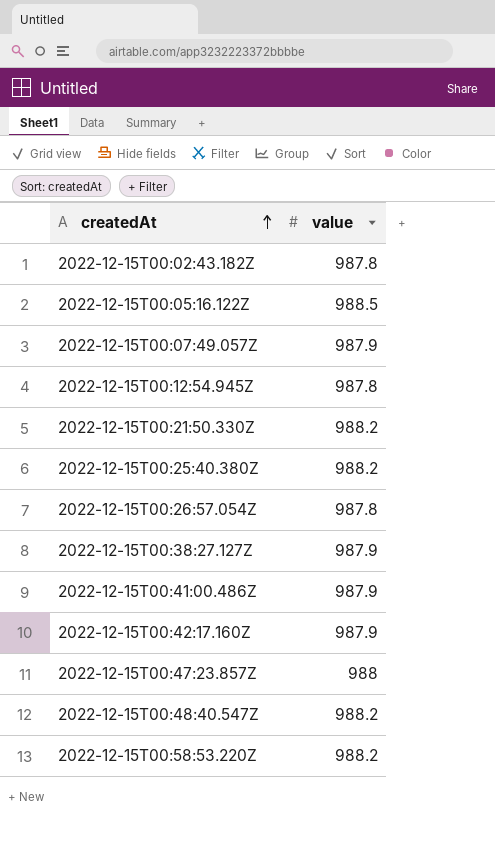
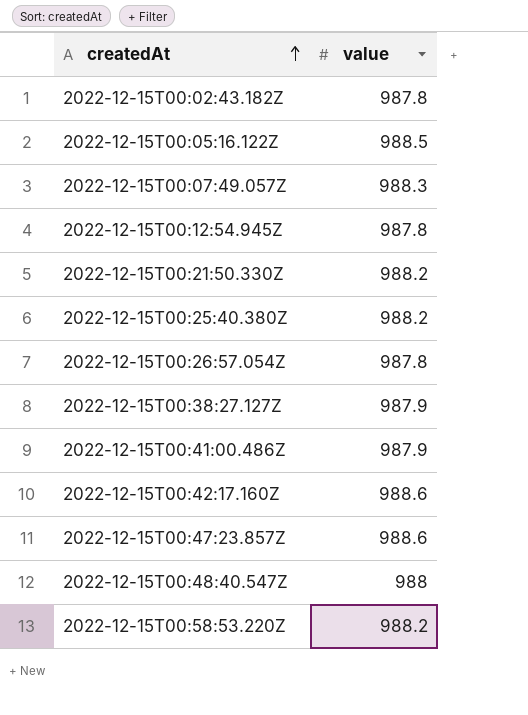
2022-12-15T00:07:49.057Z | value: 987.9 -> 988.3
2022-12-15T00:42:17.160Z | value: 987.9 -> 988.6
2022-12-15T00:47:23.857Z | value: 988 -> 988.6
2022-12-15T00:48:40.547Z | value: 988.2 -> 988

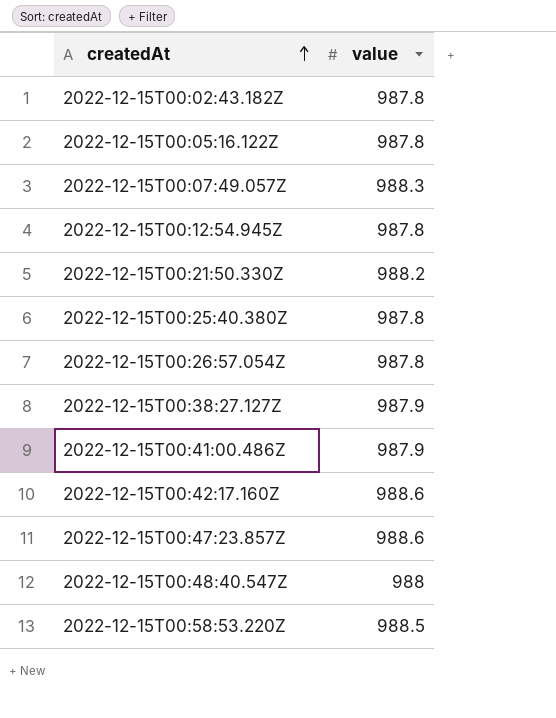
2022-12-15T00:05:16.122Z | value: 988.5 -> 987.8
2022-12-15T00:25:40.380Z | value: 988.2 -> 987.8
2022-12-15T00:58:53.220Z | value: 988.2 -> 988.5

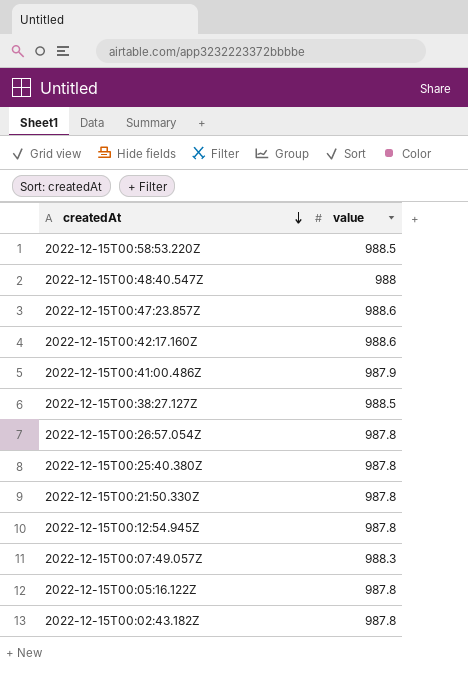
row order: createdAt ascending -> createdAt descending
2022-12-15T00:38:27.127Z | value: 987.9 -> 988.5
2022-12-15T00:21:50.330Z | value: 988.2 -> 987.8

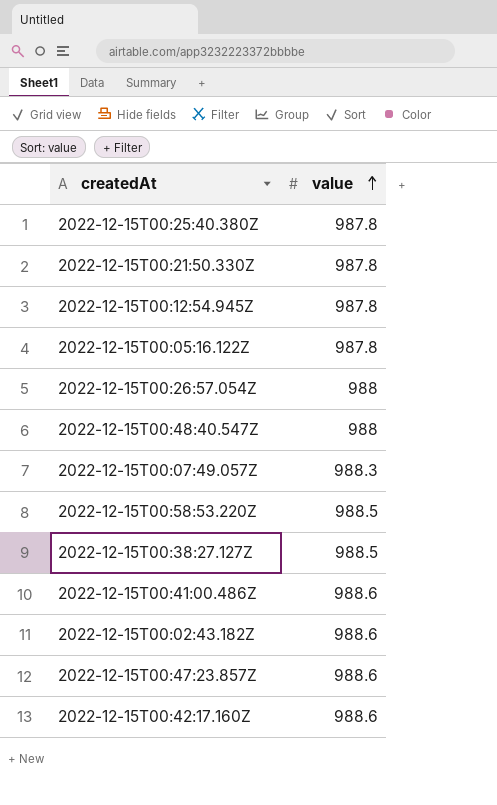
row order: createdAt descending -> value ascending
2022-12-15T00:26:57.054Z | value: 987.8 -> 988
2022-12-15T00:41:00.486Z | value: 987.9 -> 988.6
2022-12-15T00:02:43.182Z | value: 987.8 -> 988.6

